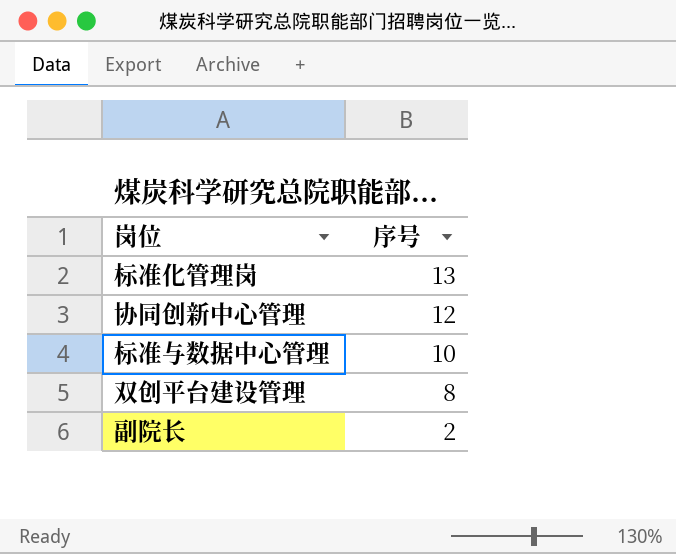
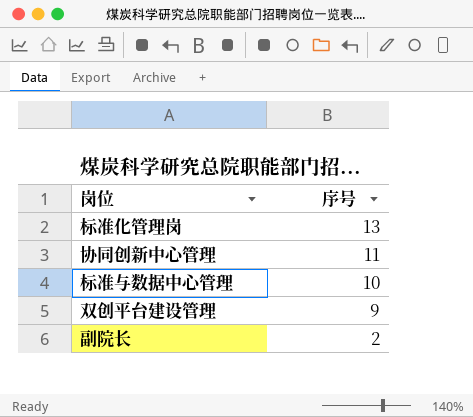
协同创新中心管理 | 序号: 12 -> 11
双创平台建设管理 | 序号: 8 -> 9

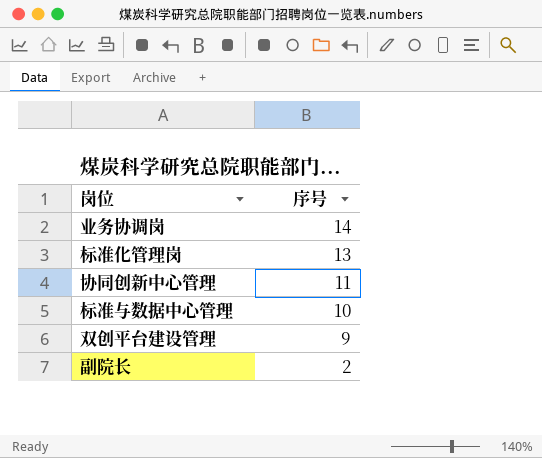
row 业务协调岗: none -> 14

